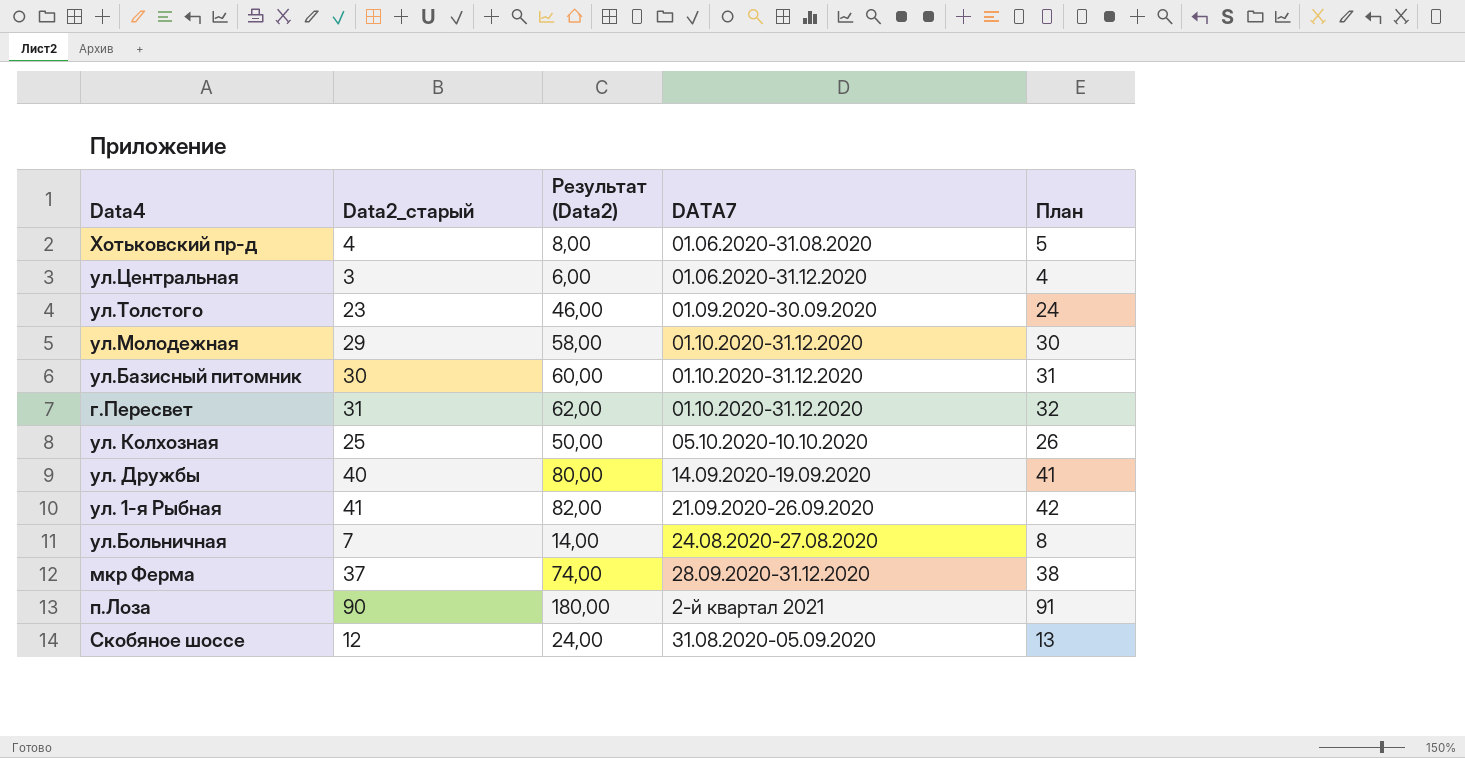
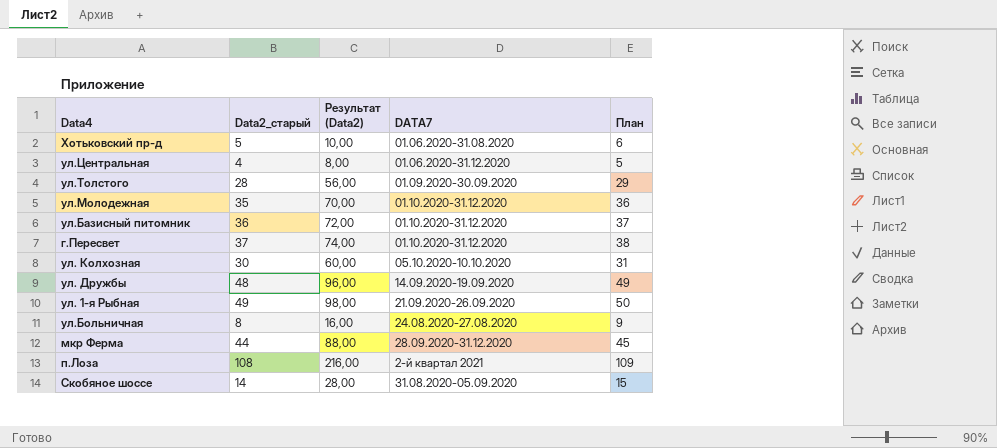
Хотьковский пр-д | Data2_старый: 4 -> 5
Хотьковский пр-д | Результат (Data2): 8,00 -> 10,00
Хотьковский пр-д | План: 5 -> 6
ул.Центральная | Data2_старый: 3 -> 4
ул.Центральная | Результат (Data2): 6,00 -> 8,00
ул.Центральная | План: 4 -> 5
ул.Толстого | Data2_старый: 23 -> 28
ул.Толстого | Результат (Data2): 46,00 -> 56,00
ул.Толстого | План: 24 -> 29
ул.Молодежная | Data2_старый: 29 -> 35
ул.Молодежная | Результат (Data2): 58,00 -> 70,00
ул.Молодежная | План: 30 -> 36
ул.Базисный питомник | Data2_старый: 30 -> 36
ул.Базисный питомник | Результат (Data2): 60,00 -> 72,00
ул.Базисный питомник | План: 31 -> 37
г.Пересвет | Data2_старый: 31 -> 37
г.Пересвет | Результат (Data2): 62,00 -> 74,00
г.Пересвет | План: 32 -> 38
ул. Колхозная | Data2_старый: 25 -> 30
ул. Колхозная | Результат (Data2): 50,00 -> 60,00
ул. Колхозная | План: 26 -> 31
ул. Дружбы | Data2_старый: 40 -> 48
ул. Дружбы | Результат (Data2): 80,00 -> 96,00
ул. Дружбы | План: 41 -> 49
ул. 1-я Рыбная | Data2_старый: 41 -> 49
ул. 1-я Рыбная | Результат (Data2): 82,00 -> 98,00
ул. 1-я Рыбная | План: 42 -> 50
ул.Больничная | Data2_старый: 7 -> 8
ул.Больничная | Результат (Data2): 14,00 -> 16,00
ул.Больничная | План: 8 -> 9
мкр Ферма | Data2_старый: 37 -> 44
мкр Ферма | Результат (Data2): 74,00 -> 88,00
мкр Ферма | План: 38 -> 45
п.Лоза | Data2_старый: 90 -> 108
п.Лоза | Результат (Data2): 180,00 -> 216,00
п.Лоза | План: 91 -> 109
Скобяное шоссе | Data2_старый: 12 -> 14
Скобяное шоссе | Результат (Data2): 24,00 -> 28,00
Скобяное шоссе | План: 13 -> 15

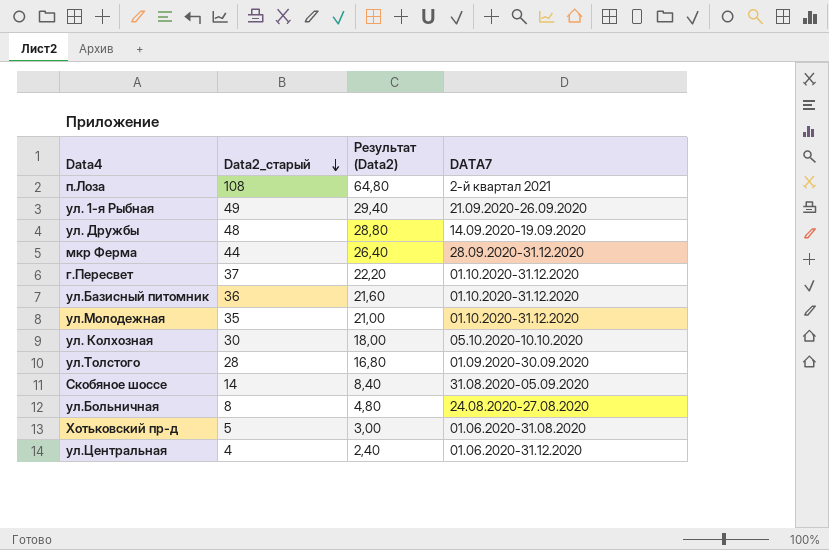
row order: none -> Data2_старый descending
column План | formula: [Data2_старый] + 1 -> none
column Результат (Data2) | formula: [Data2_старый] * 2 -> [Data2_старый] * 0,6

